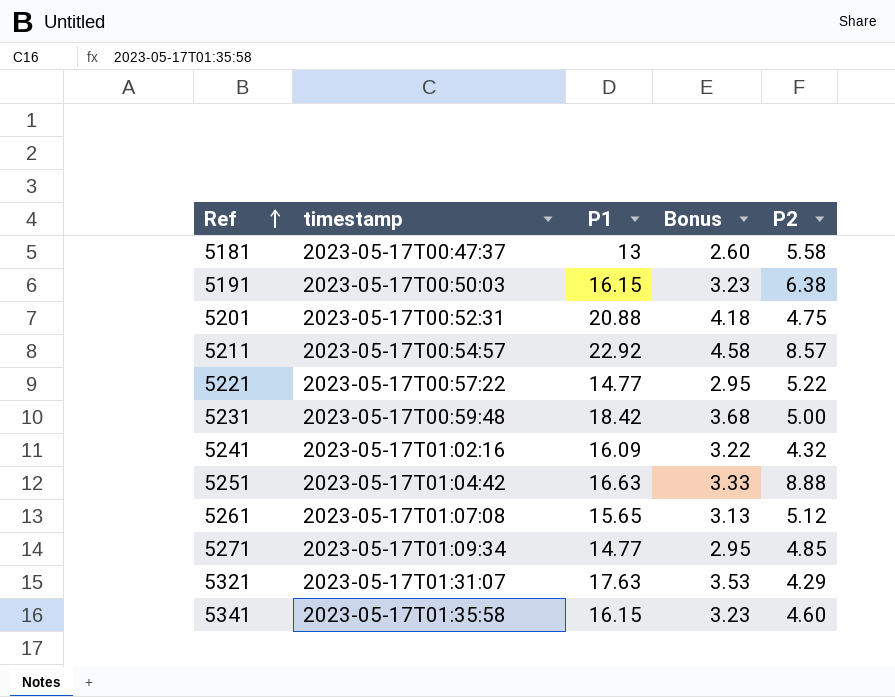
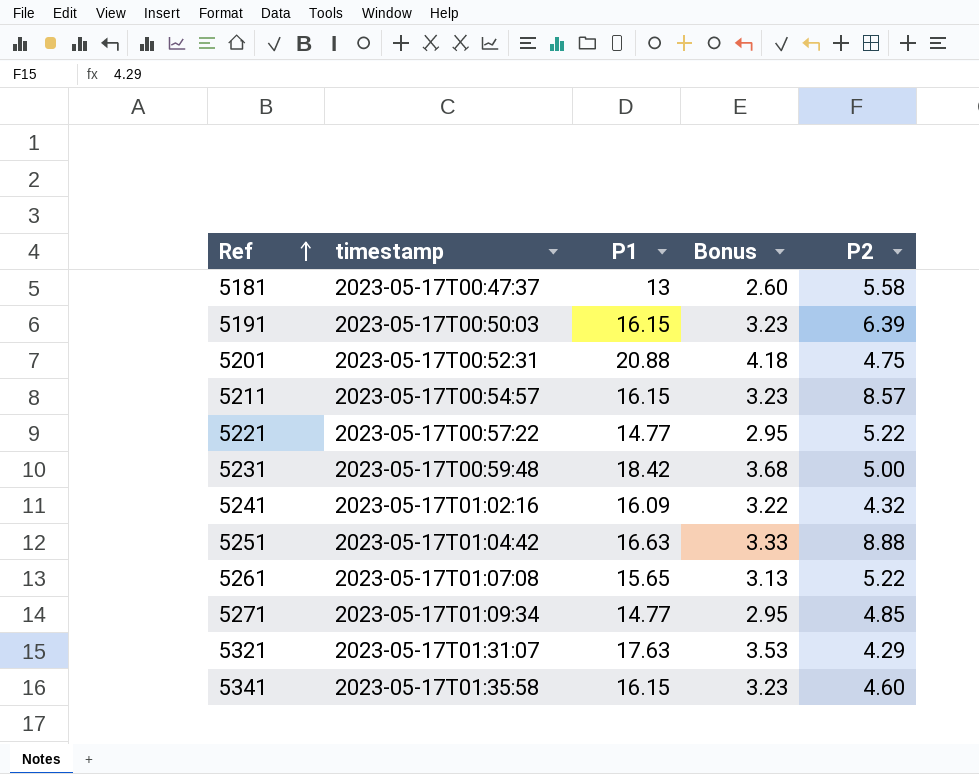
5191 | P2: 6.38 -> 6.39
5211 | P1: 22.92 -> 16.15
5211 | Bonus: 4.58 -> 3.23
5261 | P2: 5.12 -> 5.22

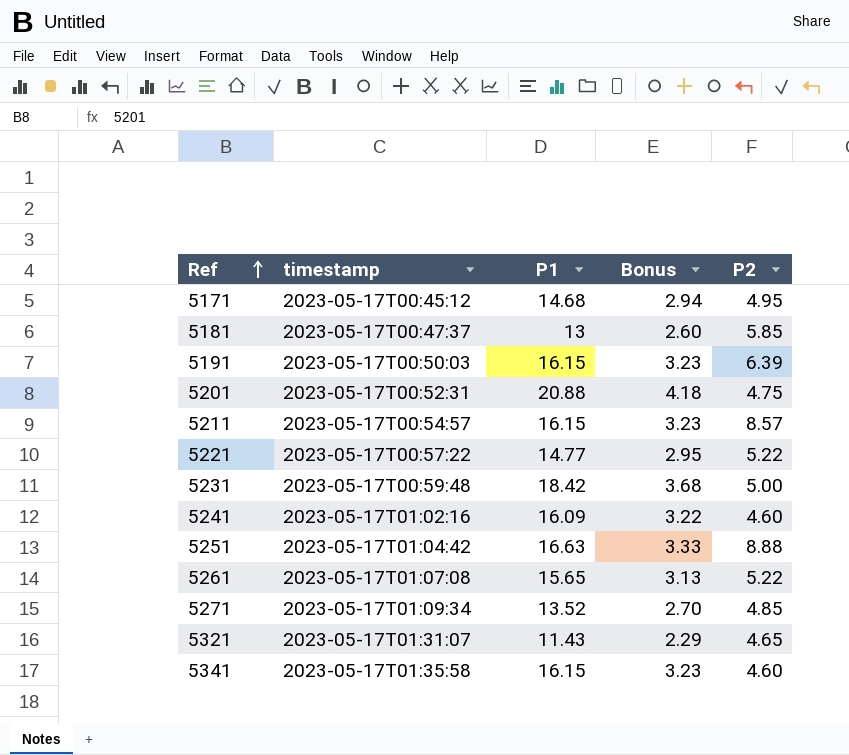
row 5171: none -> 2023-05-17T00:45:12 | 14.68 | 2.94 | 4.95
5181 | P2: 5.58 -> 5.85
5241 | P2: 4.32 -> 4.60
5271 | P1: 14.77 -> 13.52
5271 | Bonus: 2.95 -> 2.70
5321 | P1: 17.63 -> 11.43
5321 | Bonus: 3.53 -> 2.29
5321 | P2: 4.29 -> 4.65

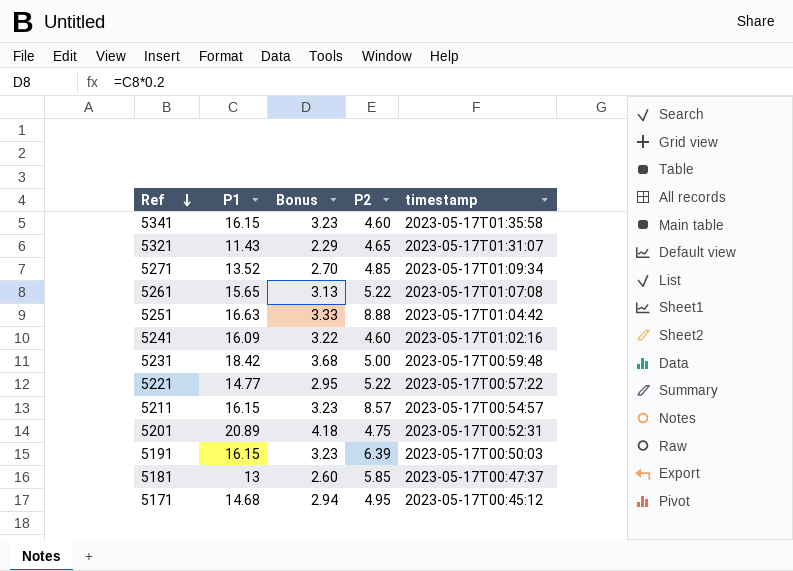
row order: Ref ascending -> Ref descending
column timestamp | position: 2 -> 5
5201 | P1: 20.88 -> 20.89

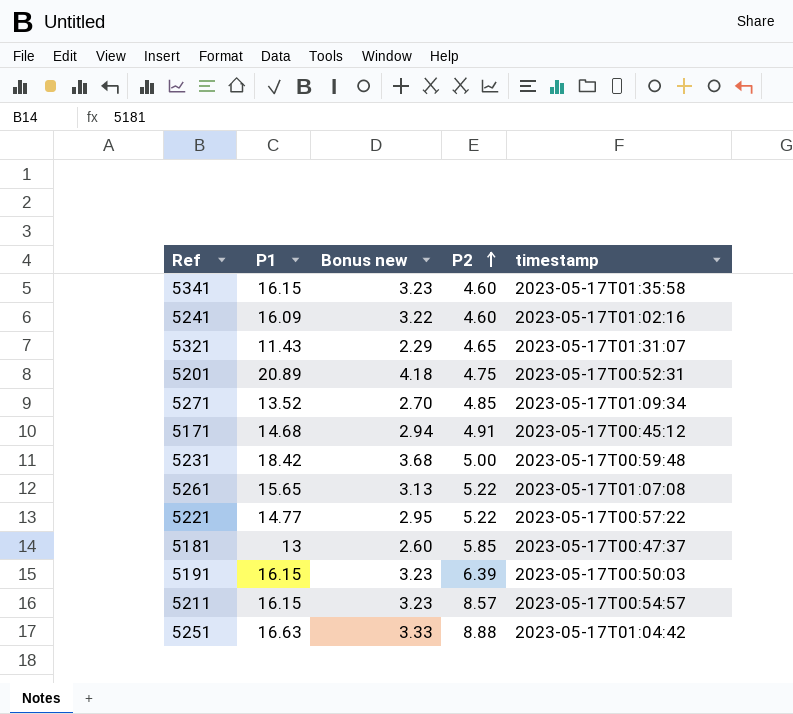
row order: Ref descending -> P2 ascending
column name: Bonus -> Bonus new
5171 | P2: 4.95 -> 4.91

